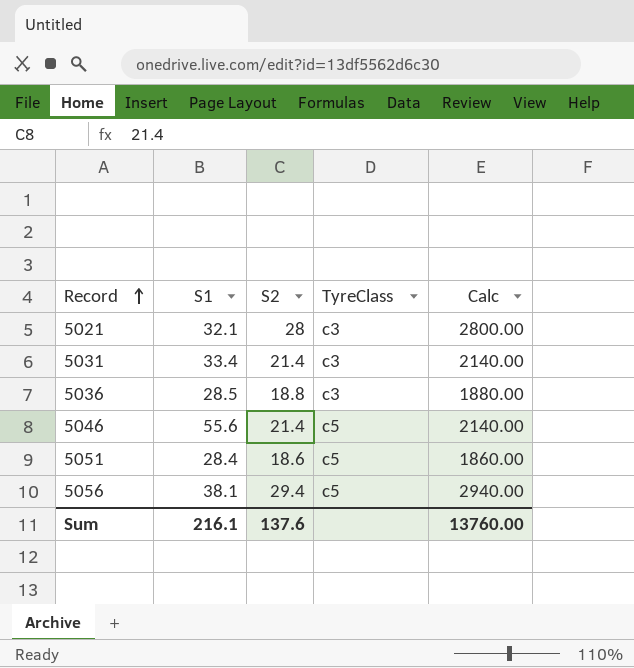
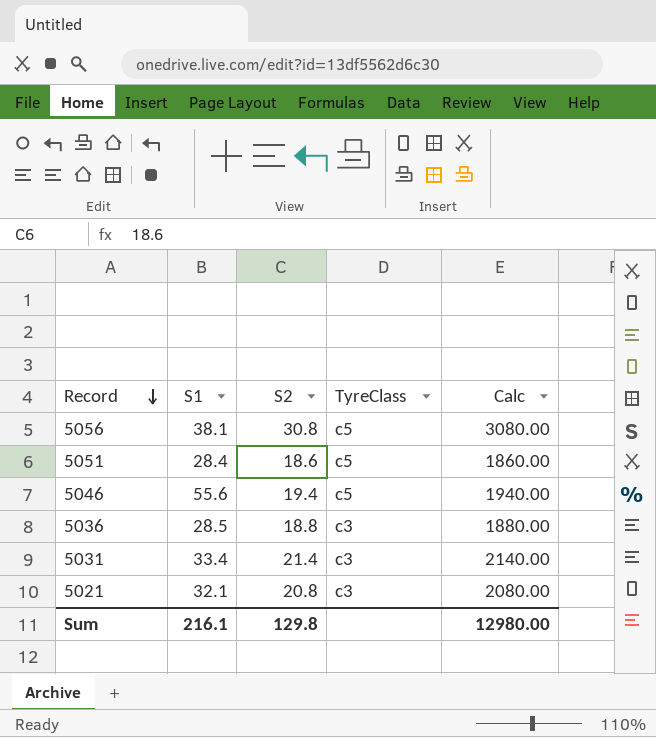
row order: Record ascending -> Record descending
5056 | S2: 29.4 -> 30.8
5056 | Calc: 2940.00 -> 3080.00
5046 | S2: 21.4 -> 19.4
5046 | Calc: 2140.00 -> 1940.00
5021 | S2: 28 -> 20.8
5021 | Calc: 2800.00 -> 2080.00
Sum | S2: 137.6 -> 129.8
Sum | Calc: 13760.00 -> 12980.00

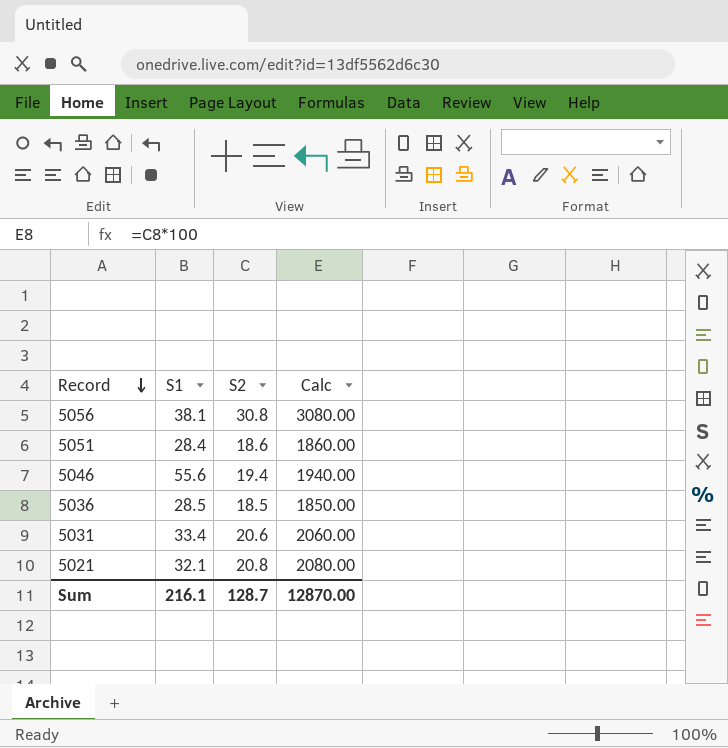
column TyreClass | position: 4 -> none
5036 | S2: 18.8 -> 18.5
5036 | Calc: 1880.00 -> 1850.00
5031 | S2: 21.4 -> 20.6
5031 | Calc: 2140.00 -> 2060.00
Sum | S2: 129.8 -> 128.7
Sum | Calc: 12980.00 -> 12870.00

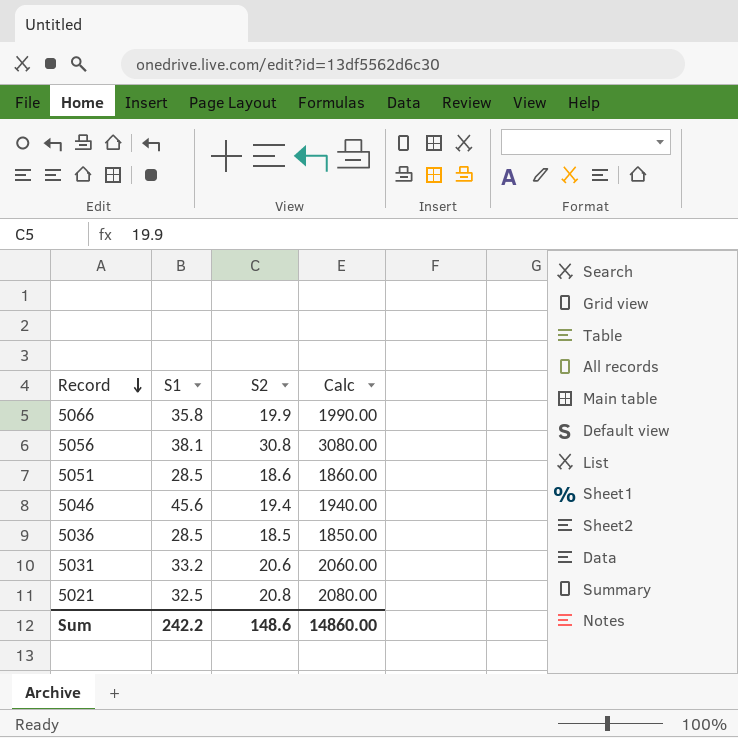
row 5066: none -> 35.8 | 19.9 | 1990.00
5051 | S1: 28.4 -> 28.5
5046 | S1: 55.6 -> 45.6
5031 | S1: 33.4 -> 33.2
5021 | S1: 32.1 -> 32.5
Sum | S1: 216.1 -> 242.2
Sum | S2: 128.7 -> 148.6
Sum | Calc: 12870.00 -> 14860.00

